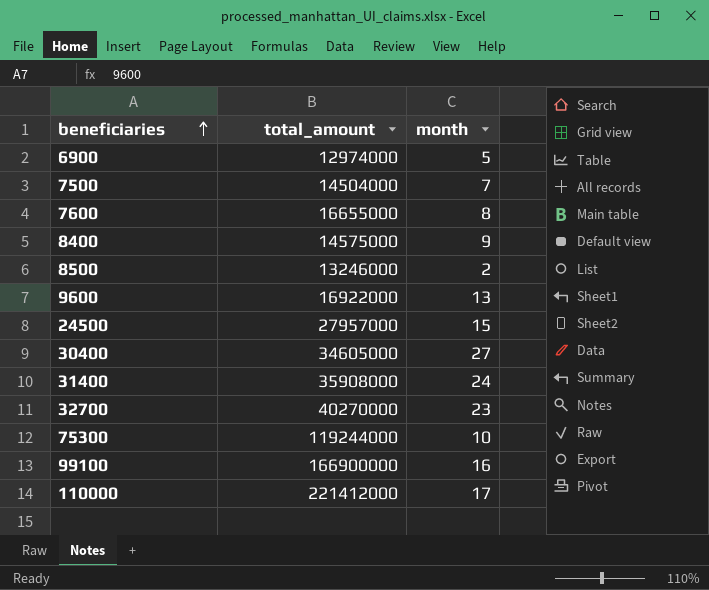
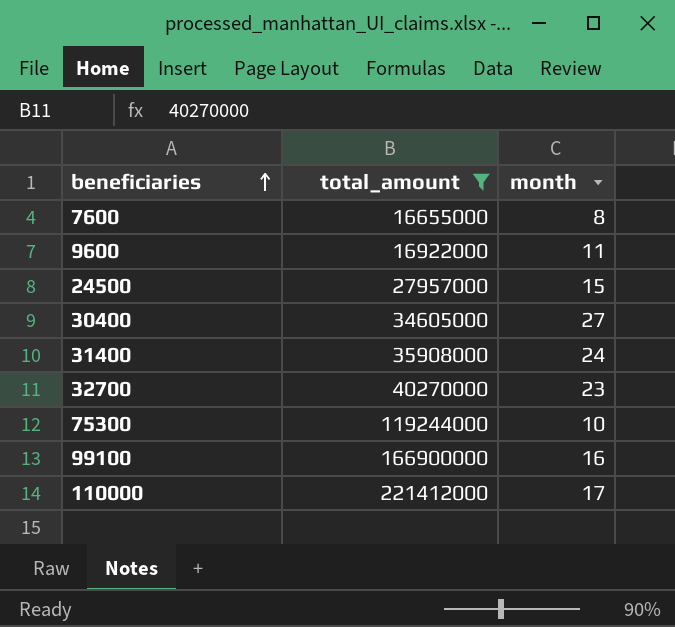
filter: none -> total_amount >= 16655000
9600 | month: 13 -> 11

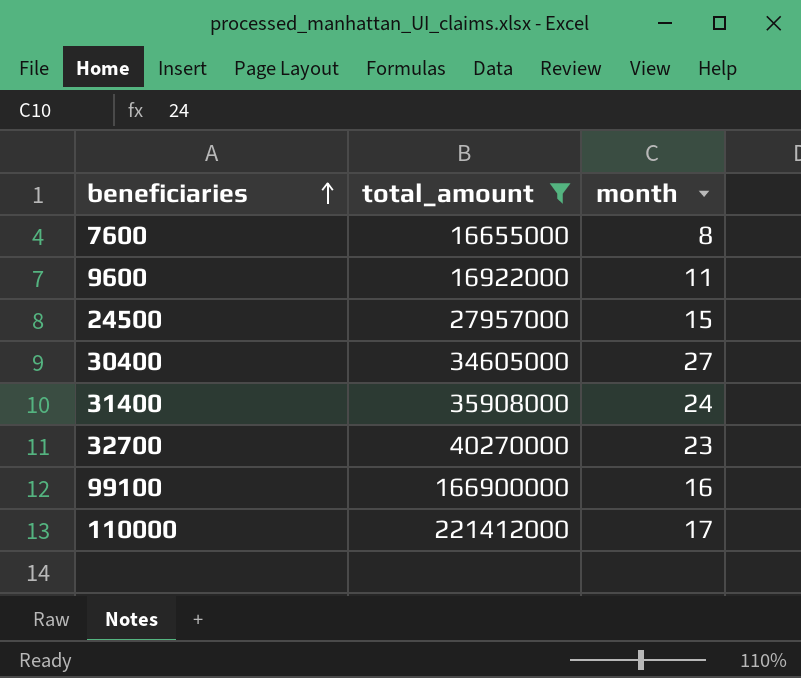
row 75300: 119244000 | 10 -> none

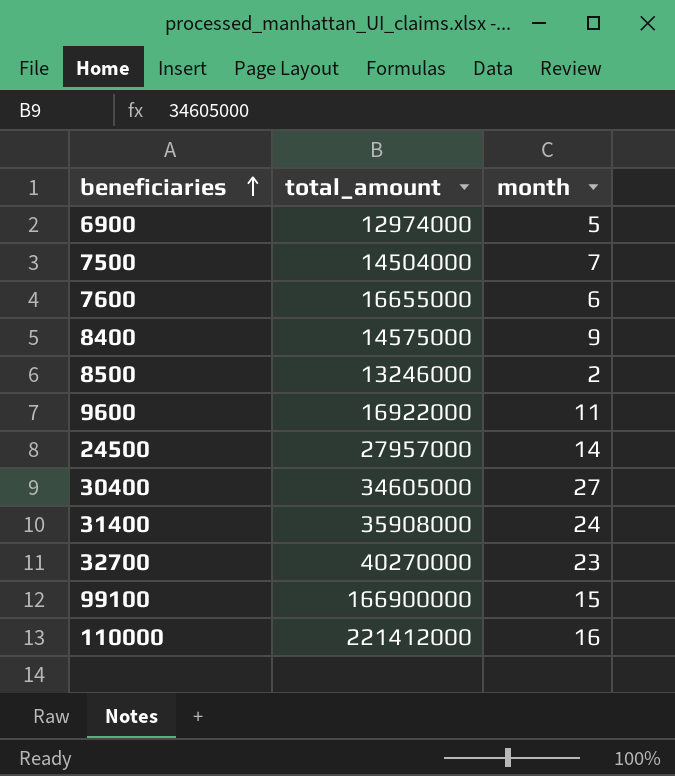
filter: total_amount >= 16655000 -> none
7600 | month: 8 -> 6
24500 | month: 15 -> 14
99100 | month: 16 -> 15
110000 | month: 17 -> 16

